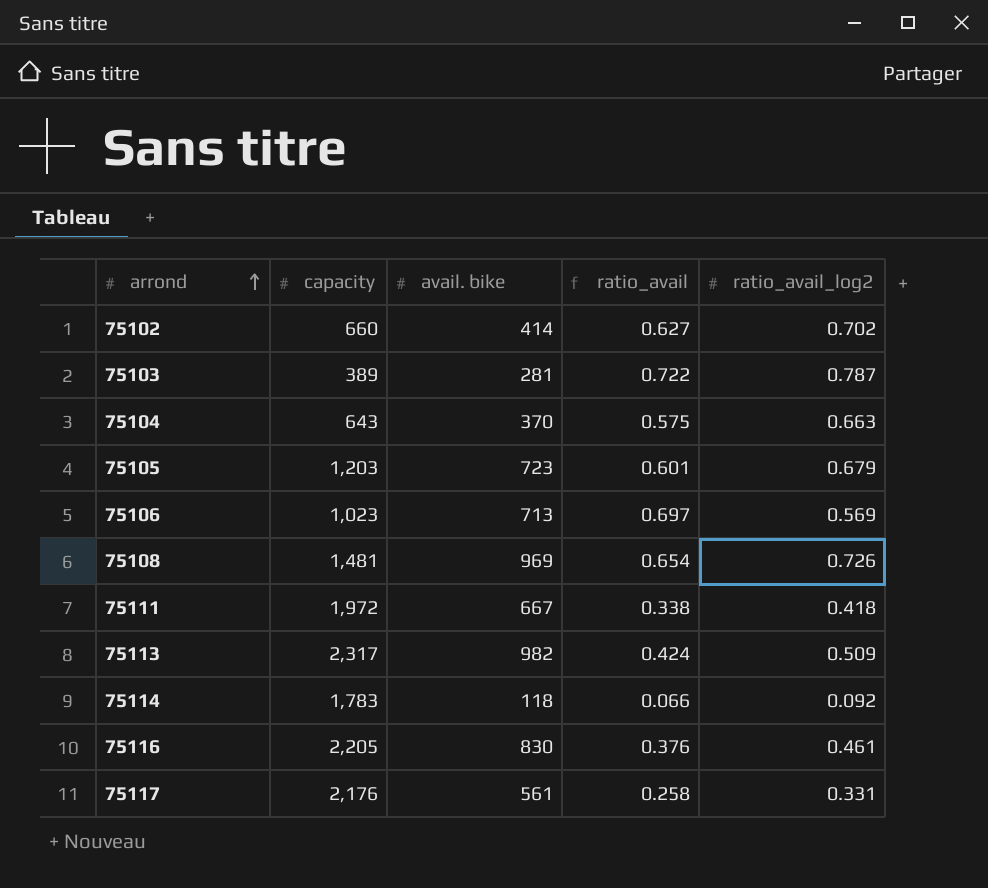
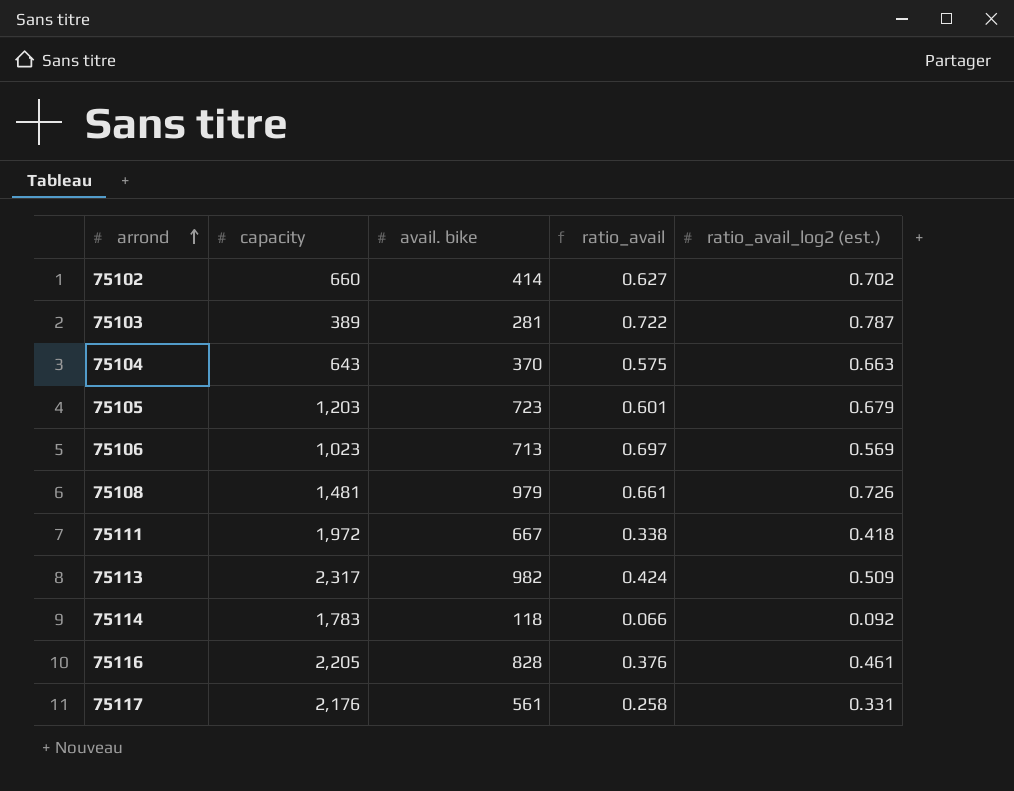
column name: ratio_avail_log2 -> ratio_avail_log2 (est.)
75108 | avail. bike: 969 -> 979
75108 | ratio_avail: 0.654 -> 0.661
75116 | avail. bike: 830 -> 828

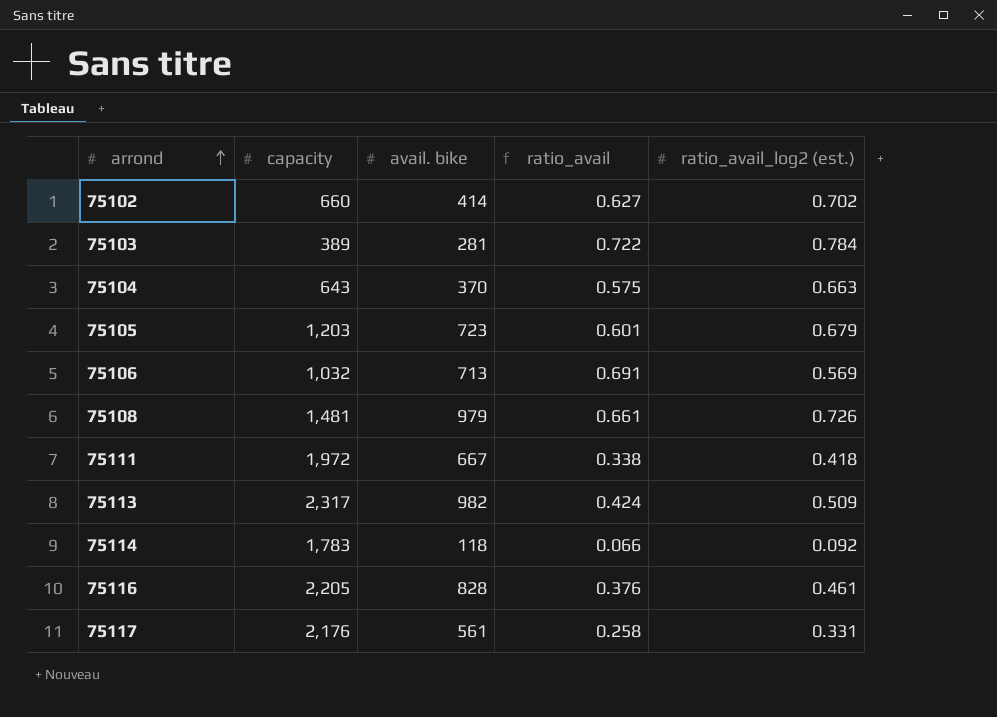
75103 | ratio_avail_log2 (est.): 0.787 -> 0.784
75106 | capacity: 1,023 -> 1,032
75106 | ratio_avail: 0.697 -> 0.691

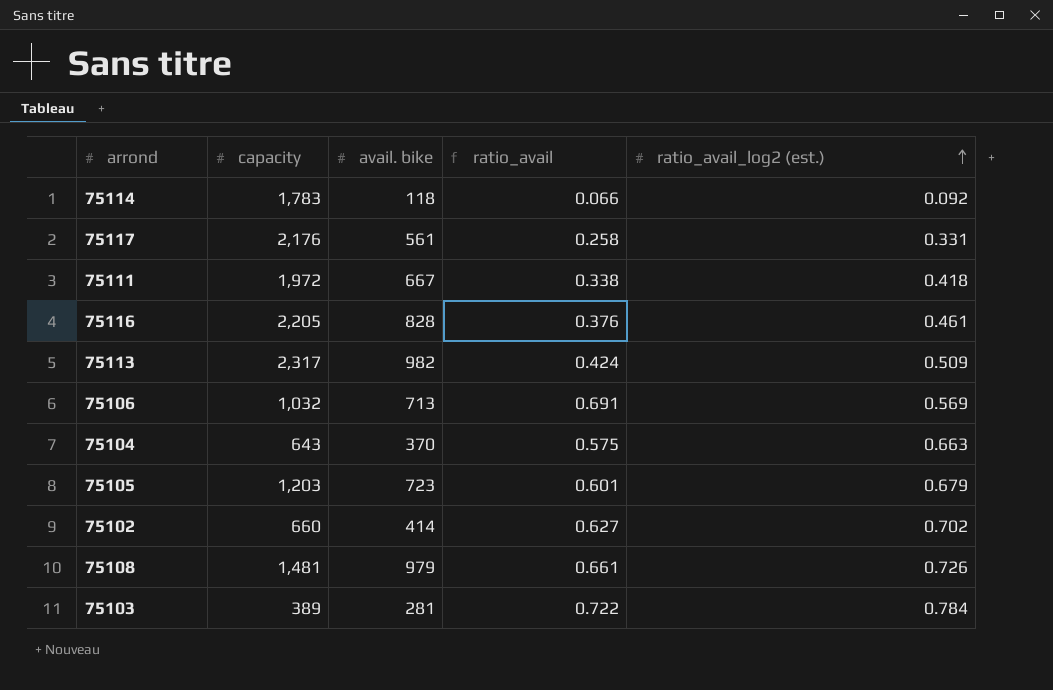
row order: arrond ascending -> ratio_avail_log2 (est.) ascending

